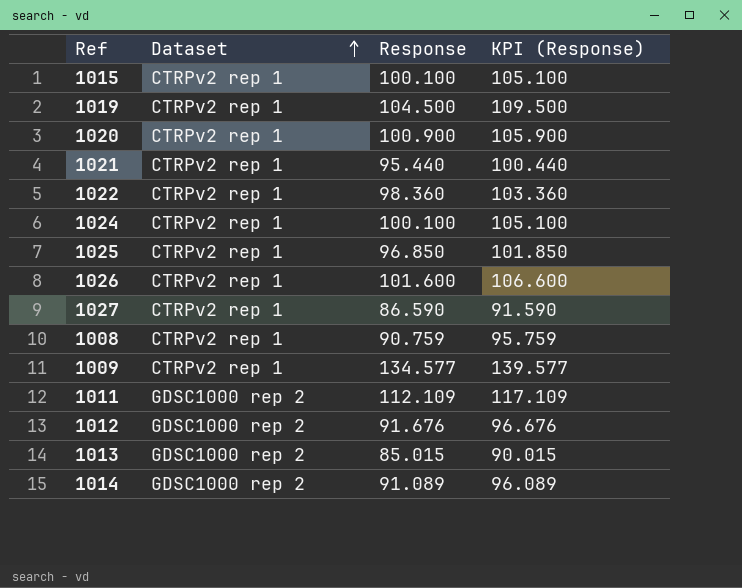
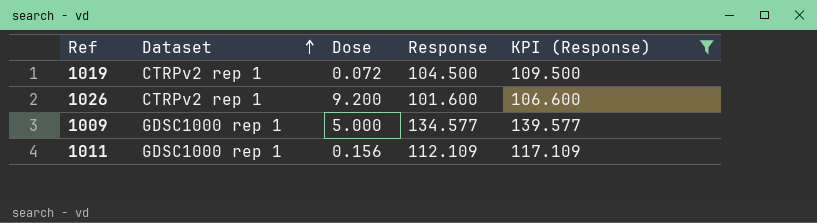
filter: none -> KPI (Response) >= 106.600
column Dose | position: none -> 3
1009 | Dataset: CTRPv2 rep 1 -> GDSC1000 rep 1
1011 | Dataset: GDSC1000 rep 2 -> GDSC1000 rep 1

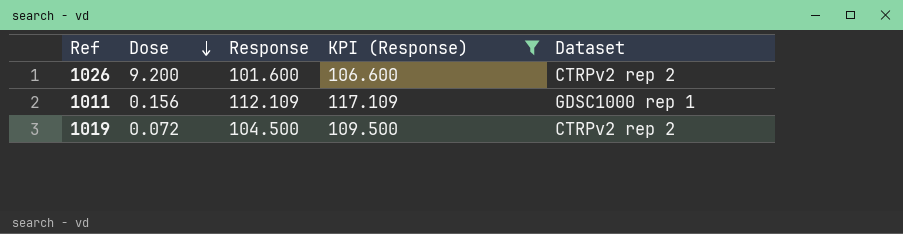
row order: Dataset ascending -> Dose descending
column Dataset | position: 2 -> 5
row 1009: GDSC1000 rep 1 | 5.000 | 134.577 | 139.577 -> none
1026 | Dataset: CTRPv2 rep 1 -> CTRPv2 rep 2
1019 | Dataset: CTRPv2 rep 1 -> CTRPv2 rep 2

